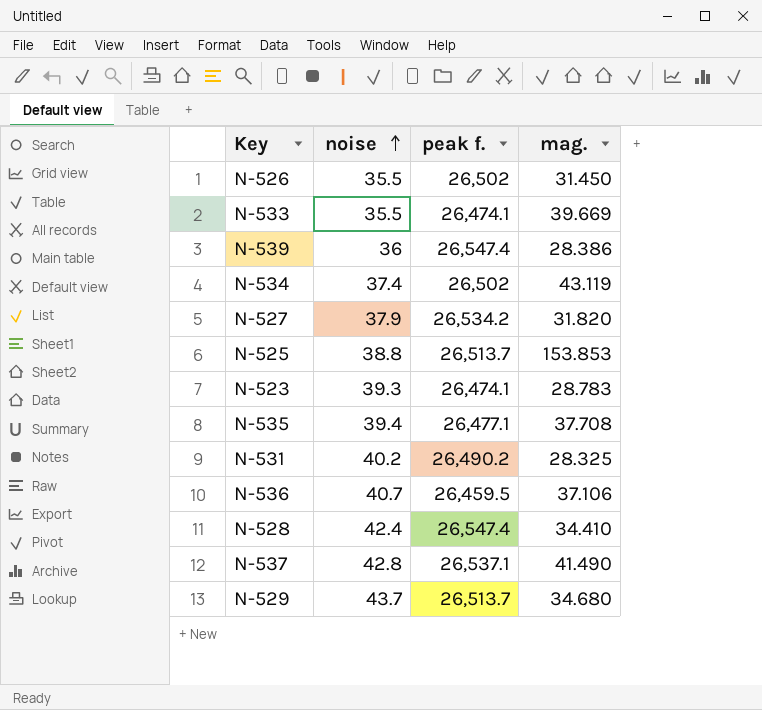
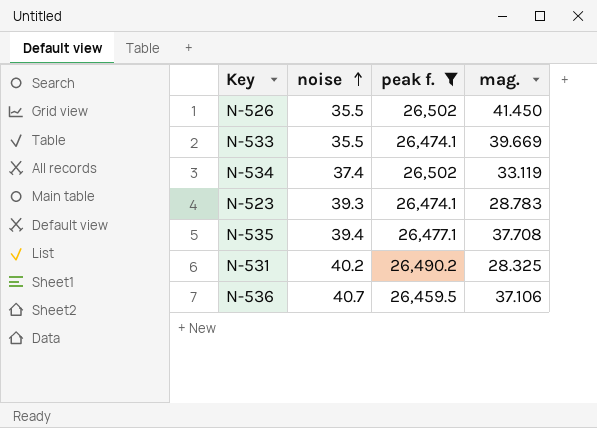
filter: none -> peak f. <= 26,502
N-526 | mag.: 31.450 -> 41.450
N-534 | mag.: 43.119 -> 33.119

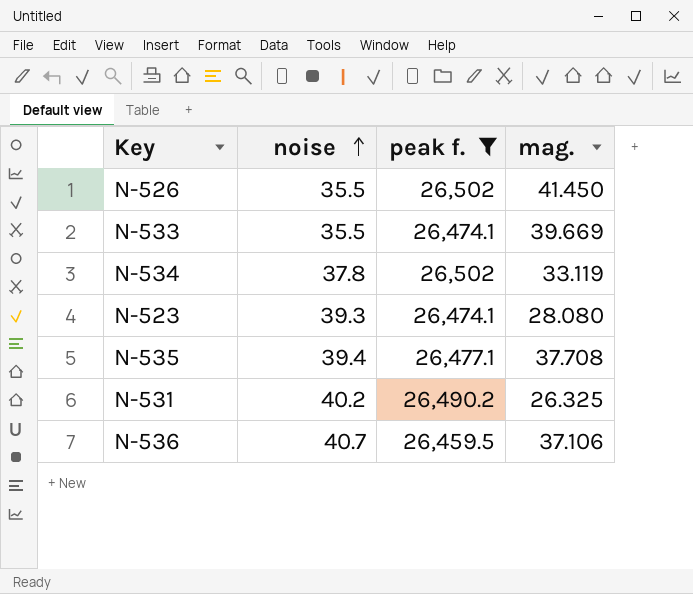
N-534 | noise: 37.4 -> 37.8
N-523 | mag.: 28.783 -> 28.080
N-531 | mag.: 28.325 -> 26.325

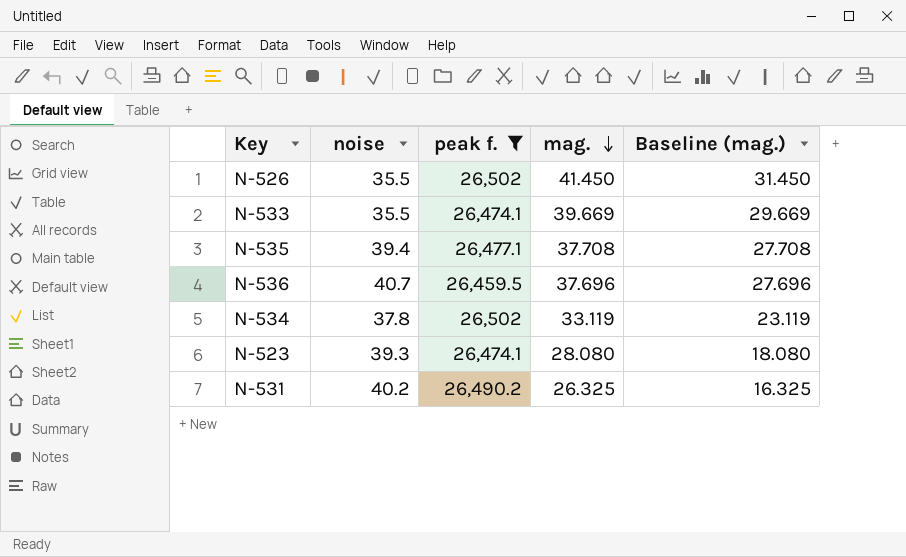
row order: noise ascending -> mag. descending
column Baseline (mag.) | formula: none -> [mag.] - 10
N-536 | mag.: 37.106 -> 37.696

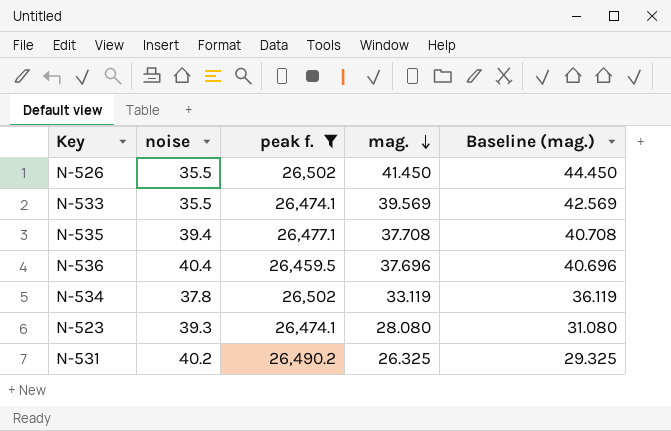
column Baseline (mag.) | formula: [mag.] - 10 -> [mag.] + 3
N-533 | mag.: 39.669 -> 39.569
N-536 | noise: 40.7 -> 40.4

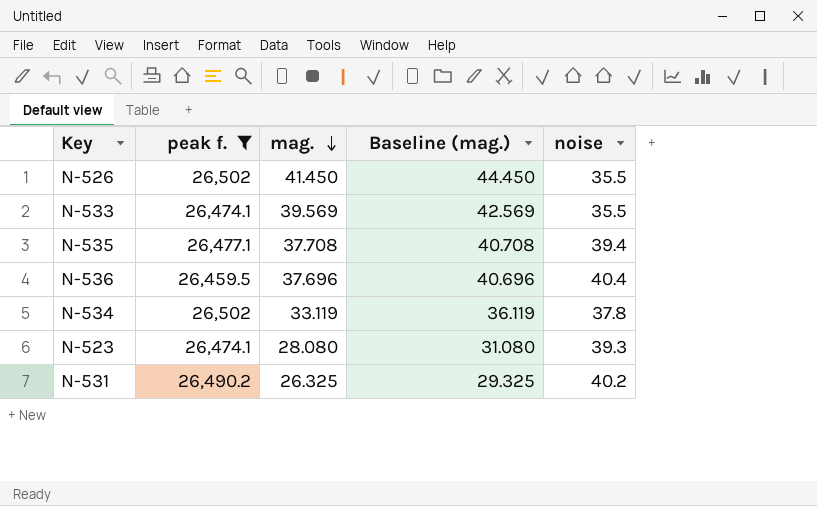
column noise | position: 2 -> 5

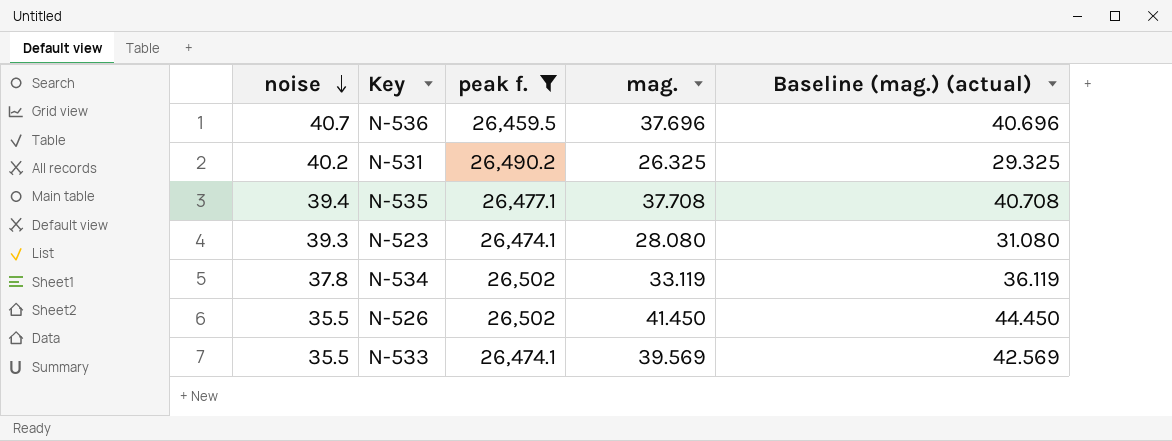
row order: mag. descending -> noise descending
column noise | position: 5 -> 1
column name: Baseline (mag.) -> Baseline (mag.) (actual)
N-536 | noise: 40.4 -> 40.7

